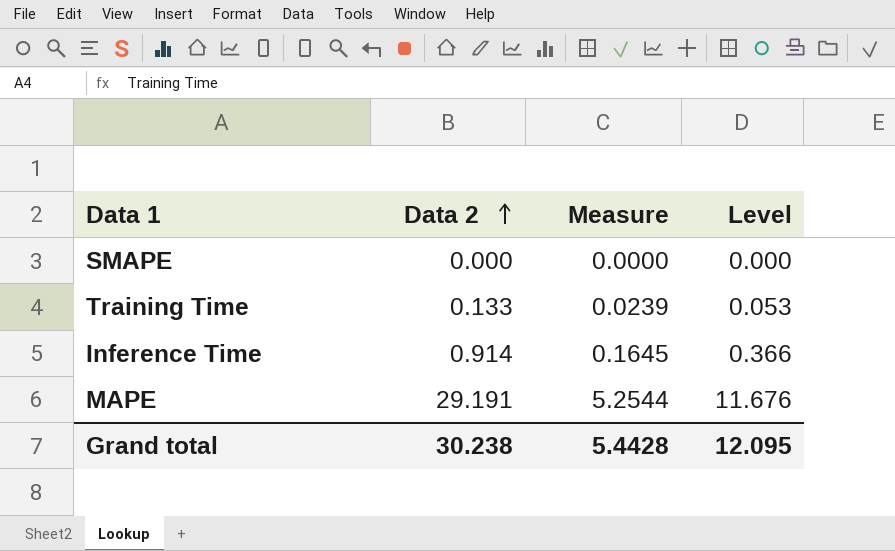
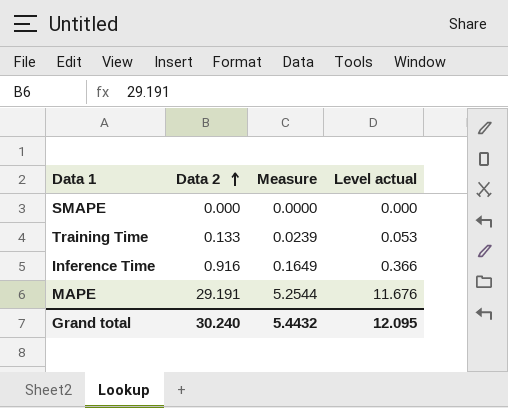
column name: Level -> Level actual
Inference Time | Data 2: 0.914 -> 0.916
Inference Time | Measure: 0.1645 -> 0.1649
Grand total | Data 2: 30.238 -> 30.240
Grand total | Measure: 5.4428 -> 5.4432

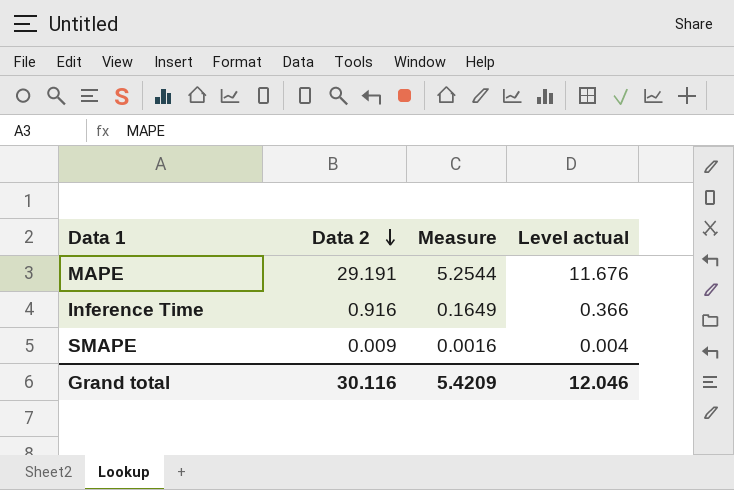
row order: Data 2 ascending -> Data 2 descending
row Training Time: 0.133 | 0.0239 | 0.053 -> none
SMAPE | Data 2: 0.000 -> 0.009
SMAPE | Measure: 0.0000 -> 0.0016
SMAPE | Level actual: 0.000 -> 0.004
Grand total | Data 2: 30.240 -> 30.116
Grand total | Measure: 5.4432 -> 5.4209
Grand total | Level actual: 12.095 -> 12.046

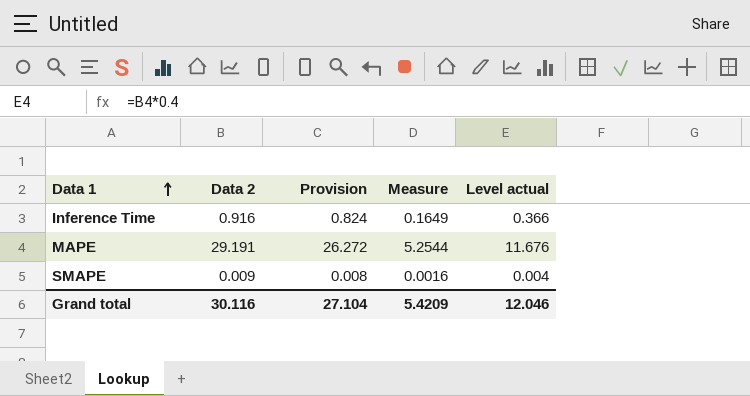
row order: Data 2 descending -> Data 1 ascending
column Provision | formula: none -> [Data 2] * 0.9

